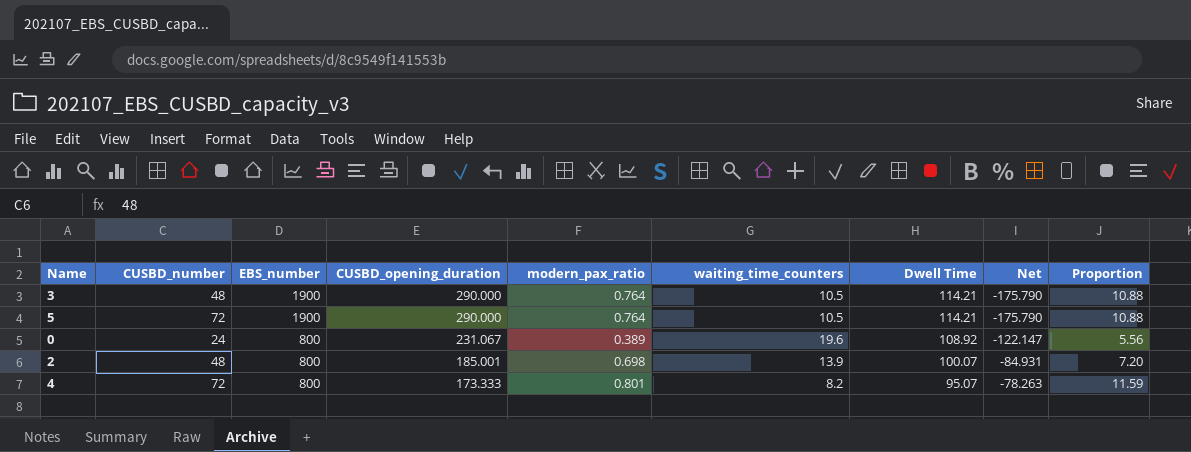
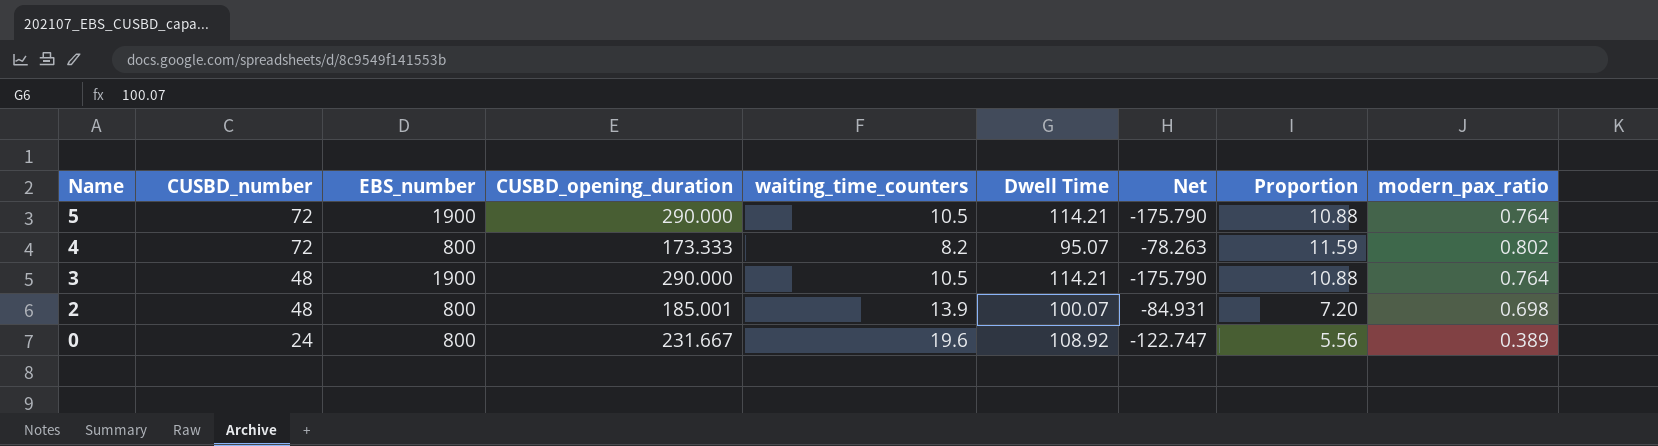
row order: EBS_number descending -> Name descending
column modern_pax_ratio | position: 5 -> 9
4 | modern_pax_ratio: 0.801 -> 0.802
0 | CUSBD_opening_duration: 231.067 -> 231.667
0 | Net: -122.147 -> -122.747

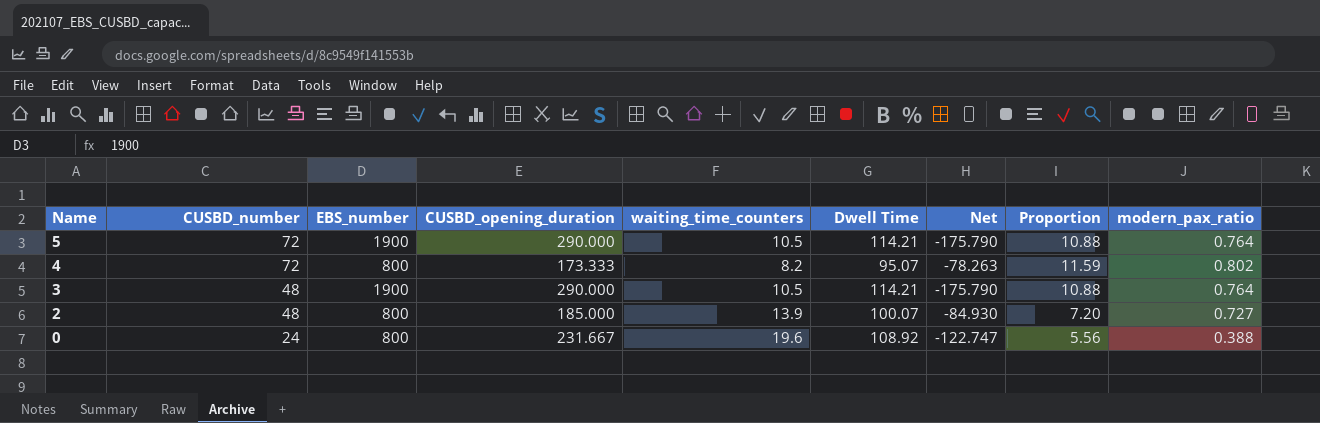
2 | CUSBD_opening_duration: 185.001 -> 185.000
2 | Net: -84.931 -> -84.930
2 | modern_pax_ratio: 0.698 -> 0.727
0 | modern_pax_ratio: 0.389 -> 0.388

